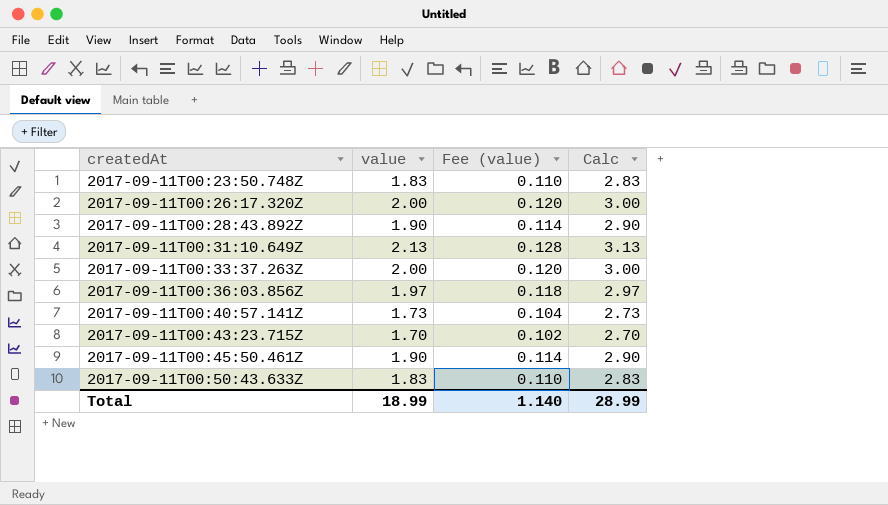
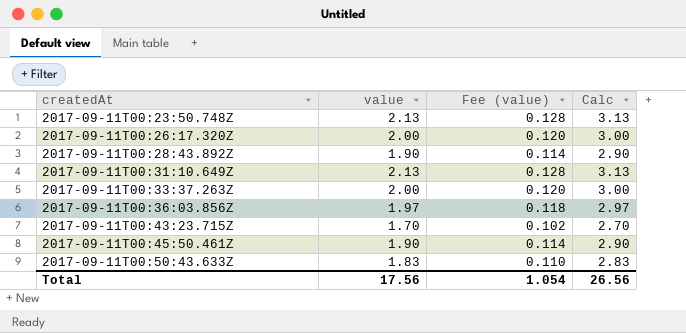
row 2017-09-11T00:40:57.141Z: 1.73 | 0.104 | 2.73 -> none
2017-09-11T00:23:50.748Z | value: 1.83 -> 2.13
2017-09-11T00:23:50.748Z | Fee (value): 0.110 -> 0.128
2017-09-11T00:23:50.748Z | Calc: 2.83 -> 3.13
Total | value: 18.99 -> 17.56
Total | Fee (value): 1.140 -> 1.054
Total | Calc: 28.99 -> 26.56

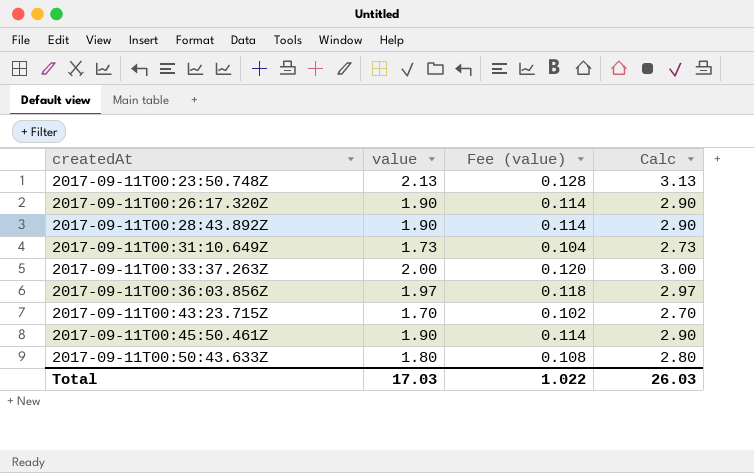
2017-09-11T00:26:17.320Z | value: 2.00 -> 1.90
2017-09-11T00:26:17.320Z | Fee (value): 0.120 -> 0.114
2017-09-11T00:26:17.320Z | Calc: 3.00 -> 2.90
2017-09-11T00:31:10.649Z | value: 2.13 -> 1.73
2017-09-11T00:31:10.649Z | Fee (value): 0.128 -> 0.104
2017-09-11T00:31:10.649Z | Calc: 3.13 -> 2.73
2017-09-11T00:50:43.633Z | value: 1.83 -> 1.80
2017-09-11T00:50:43.633Z | Fee (value): 0.110 -> 0.108
2017-09-11T00:50:43.633Z | Calc: 2.83 -> 2.80
Total | value: 17.56 -> 17.03
Total | Fee (value): 1.054 -> 1.022
Total | Calc: 26.56 -> 26.03

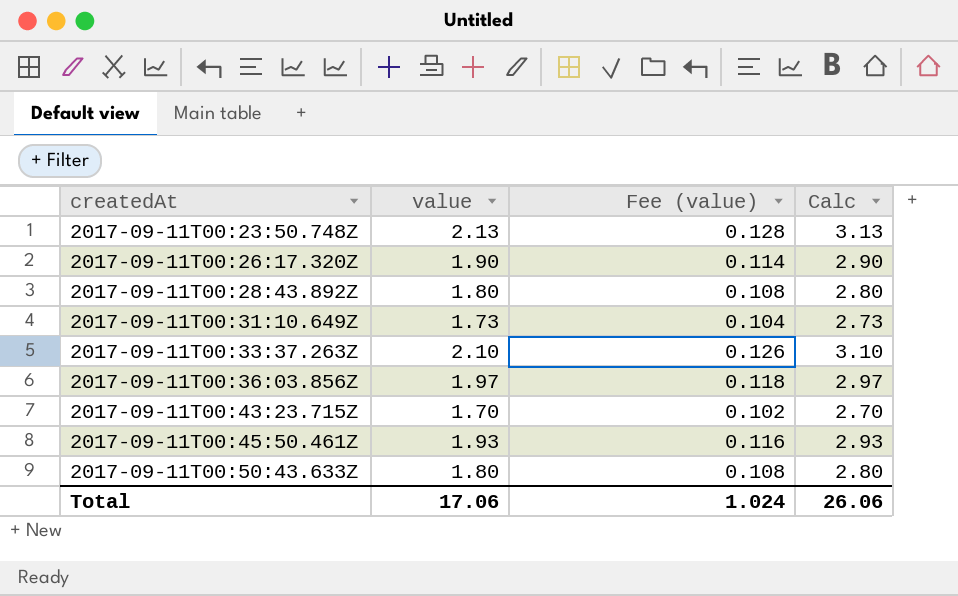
2017-09-11T00:28:43.892Z | value: 1.90 -> 1.80
2017-09-11T00:28:43.892Z | Fee (value): 0.114 -> 0.108
2017-09-11T00:28:43.892Z | Calc: 2.90 -> 2.80
2017-09-11T00:33:37.263Z | value: 2.00 -> 2.10
2017-09-11T00:33:37.263Z | Fee (value): 0.120 -> 0.126
2017-09-11T00:33:37.263Z | Calc: 3.00 -> 3.10
2017-09-11T00:45:50.461Z | value: 1.90 -> 1.93
2017-09-11T00:45:50.461Z | Fee (value): 0.114 -> 0.116
2017-09-11T00:45:50.461Z | Calc: 2.90 -> 2.93
Total | value: 17.03 -> 17.06
Total | Fee (value): 1.022 -> 1.024
Total | Calc: 26.03 -> 26.06

